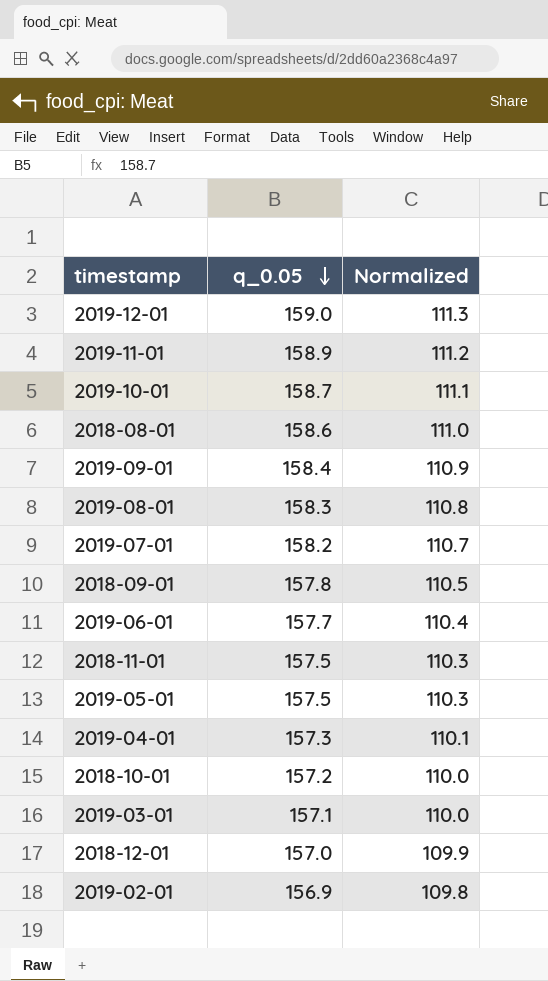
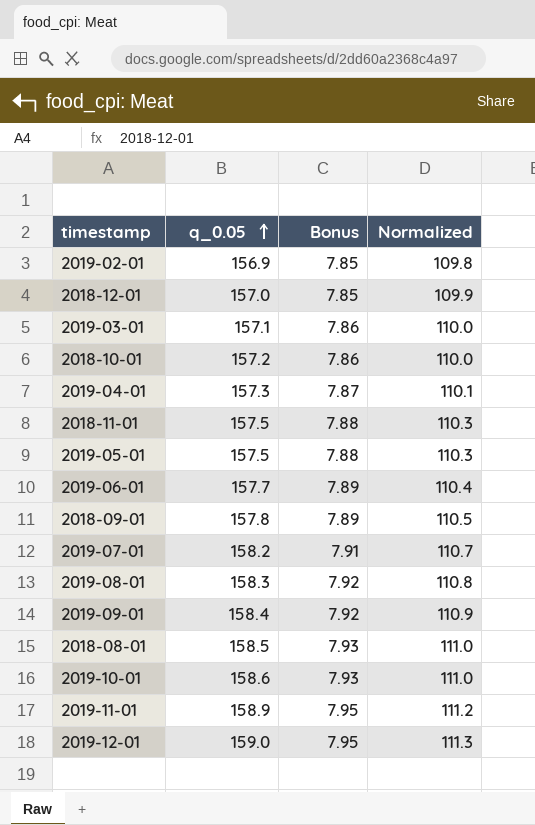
row order: q_0.05 descending -> q_0.05 ascending
column Bonus | formula: none -> [q_0.05] * 0.05
2018-08-01 | q_0.05: 158.6 -> 158.5
2019-10-01 | q_0.05: 158.7 -> 158.6
2019-10-01 | Normalized: 111.1 -> 111.0

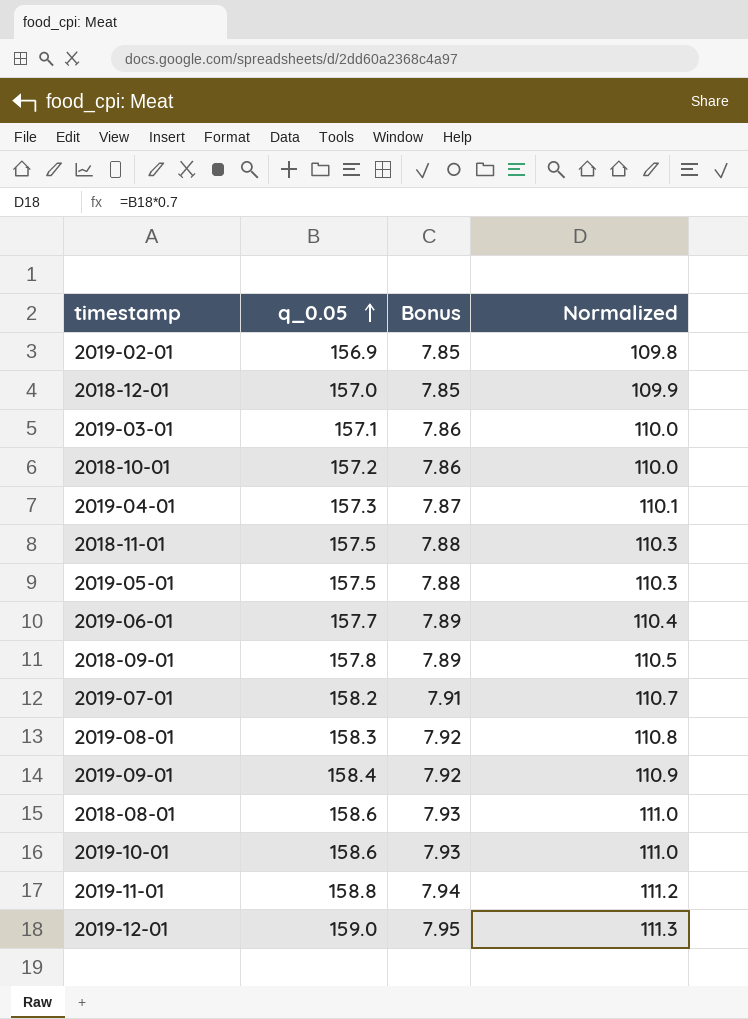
2018-08-01 | q_0.05: 158.5 -> 158.6
2019-11-01 | q_0.05: 158.9 -> 158.8
2019-11-01 | Bonus: 7.95 -> 7.94

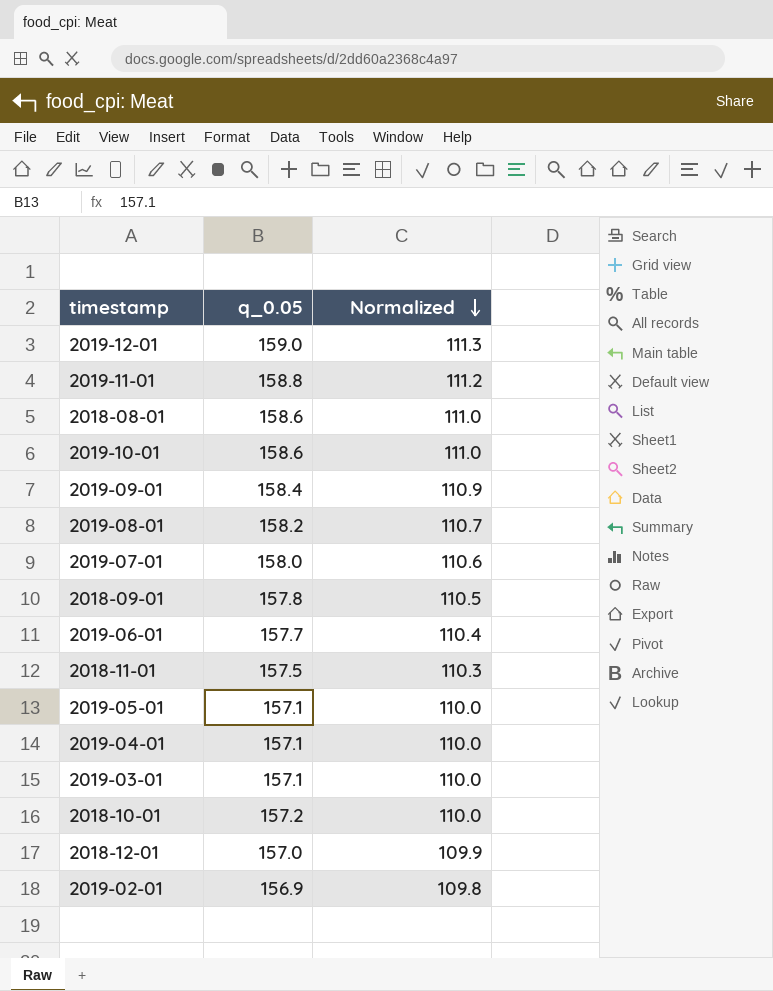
row order: q_0.05 ascending -> Normalized descending
column Bonus | formula: [q_0.05] * 0.05 -> none
2019-08-01 | q_0.05: 158.3 -> 158.2
2019-08-01 | Normalized: 110.8 -> 110.7
2019-07-01 | q_0.05: 158.2 -> 158.0
2019-07-01 | Normalized: 110.7 -> 110.6
2019-05-01 | q_0.05: 157.5 -> 157.1
2019-05-01 | Normalized: 110.3 -> 110.0
2019-04-01 | q_0.05: 157.3 -> 157.1
2019-04-01 | Normalized: 110.1 -> 110.0

